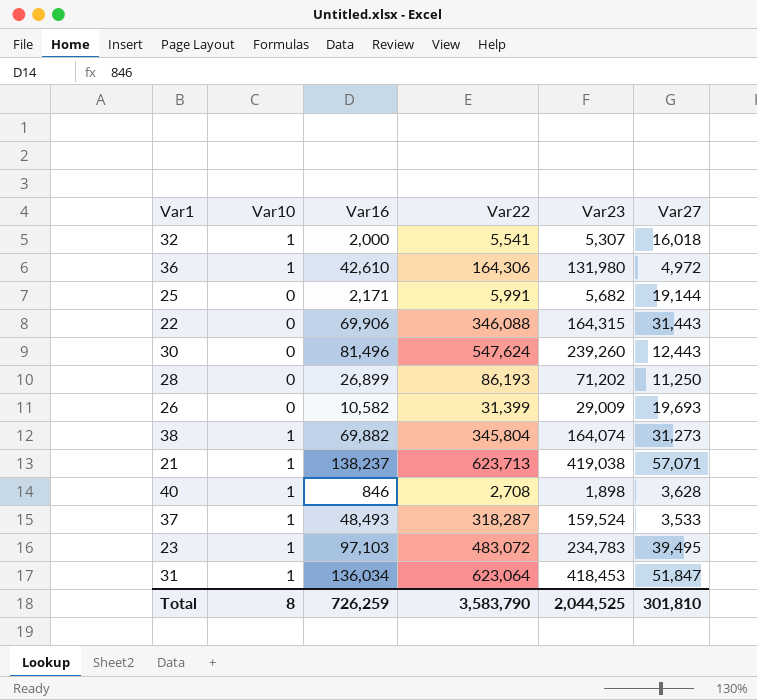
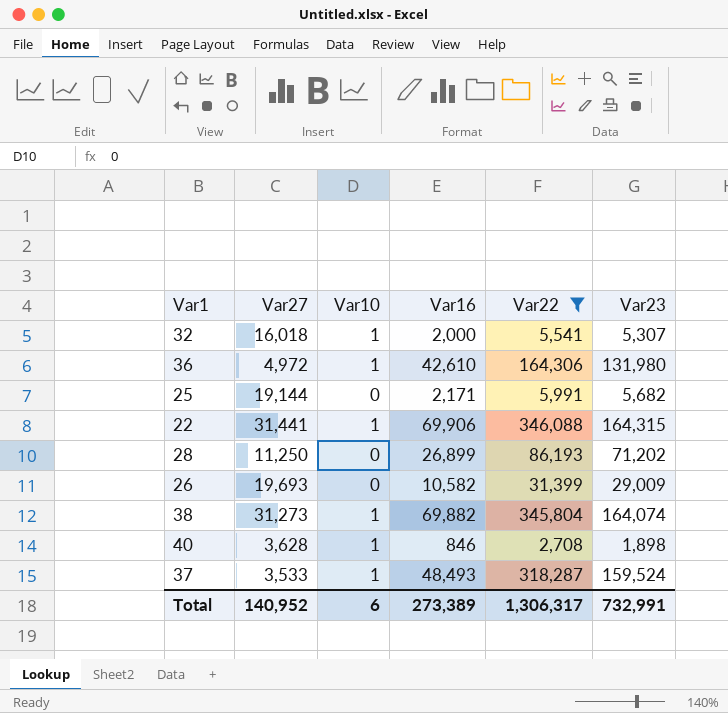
filter: none -> Var22 <= 346,088
column Var27 | position: 6 -> 2
22 | Var27: 31,443 -> 31,441
22 | Var10: 0 -> 1
Total | Var27: 301,810 -> 140,952
Total | Var10: 8 -> 6
Total | Var16: 726,259 -> 273,389
Total | Var22: 3,583,790 -> 1,306,317
Total | Var23: 2,044,525 -> 732,991

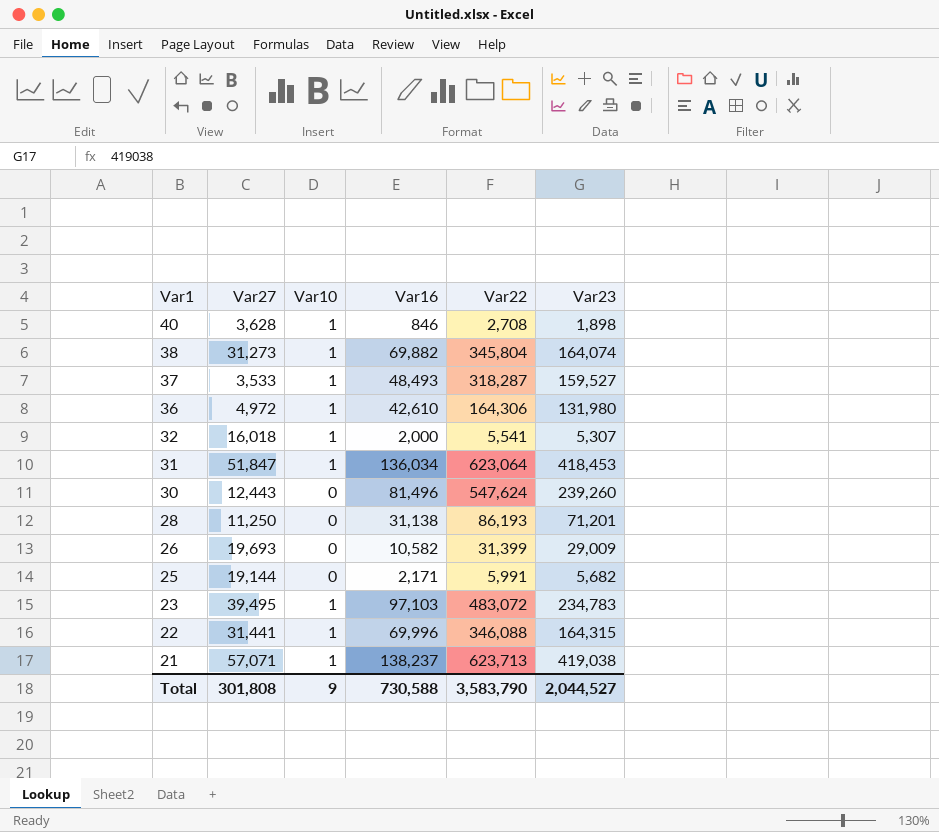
filter: Var22 <= 346,088 -> none
row order: none -> Var1 descending
37 | Var23: 159,524 -> 159,527
28 | Var16: 26,899 -> 31,138
28 | Var23: 71,202 -> 71,201
22 | Var16: 69,906 -> 69,996
Total | Var27: 140,952 -> 301,808
Total | Var10: 6 -> 9
Total | Var16: 273,389 -> 730,588
Total | Var22: 1,306,317 -> 3,583,790
Total | Var23: 732,991 -> 2,044,527

